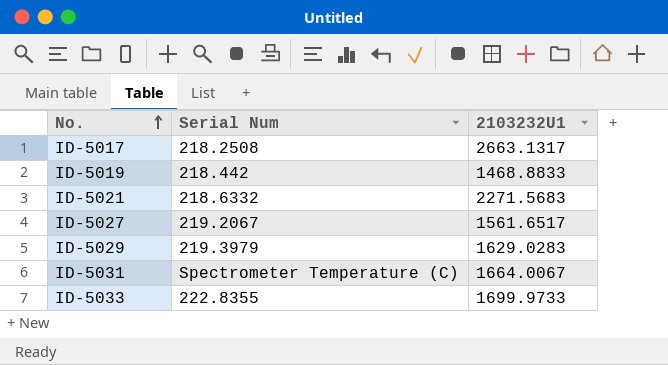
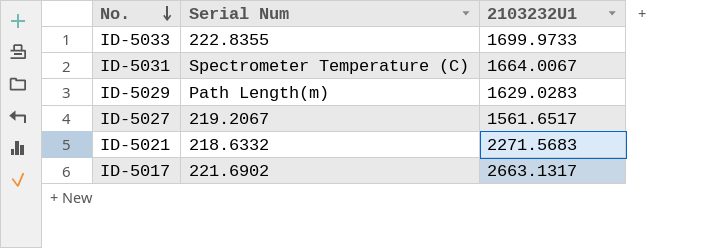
row order: No. ascending -> No. descending
row ID-5019: 218.442 | 1468.8833 -> none
ID-5029 | Serial Num: 219.3979 -> Path Length(m)
ID-5017 | Serial Num: 218.2508 -> 221.6902

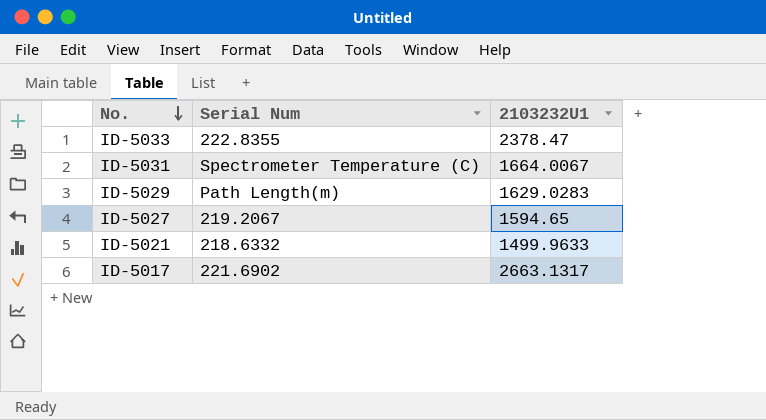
ID-5033 | 2103232U1: 1699.9733 -> 2378.47
ID-5027 | 2103232U1: 1561.6517 -> 1594.65
ID-5021 | 2103232U1: 2271.5683 -> 1499.9633

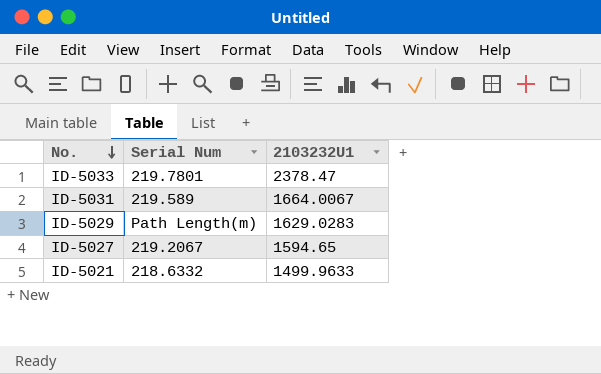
row ID-5017: 221.6902 | 2663.1317 -> none
ID-5033 | Serial Num: 222.8355 -> 219.7801
ID-5031 | Serial Num: Spectrometer Temperature (C) -> 219.589

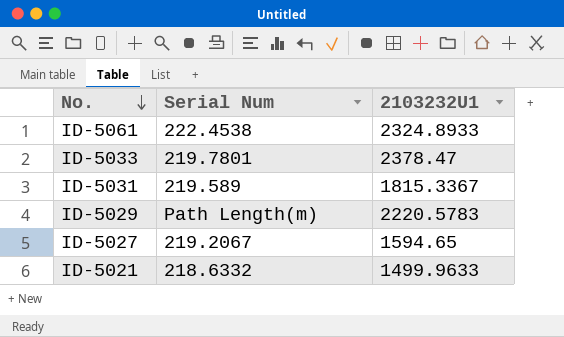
row ID-5061: none -> 222.4538 | 2324.8933
ID-5031 | 2103232U1: 1664.0067 -> 1815.3367
ID-5029 | 2103232U1: 1629.0283 -> 2220.5783

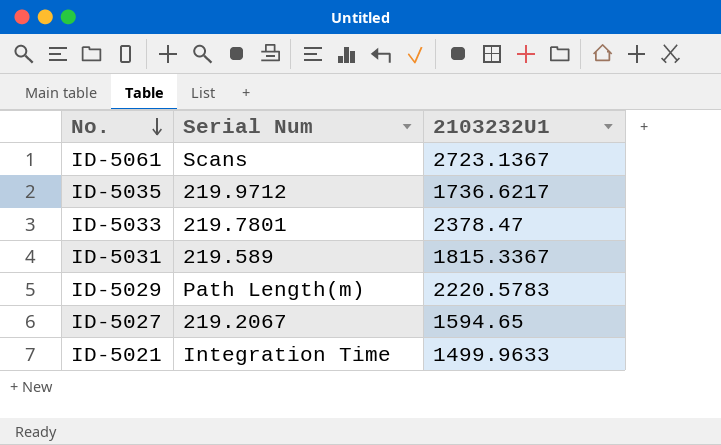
ID-5061 | Serial Num: 222.4538 -> Scans
ID-5061 | 2103232U1: 2324.8933 -> 2723.1367
row ID-5035: none -> 219.9712 | 1736.6217
ID-5021 | Serial Num: 218.6332 -> Integration Time

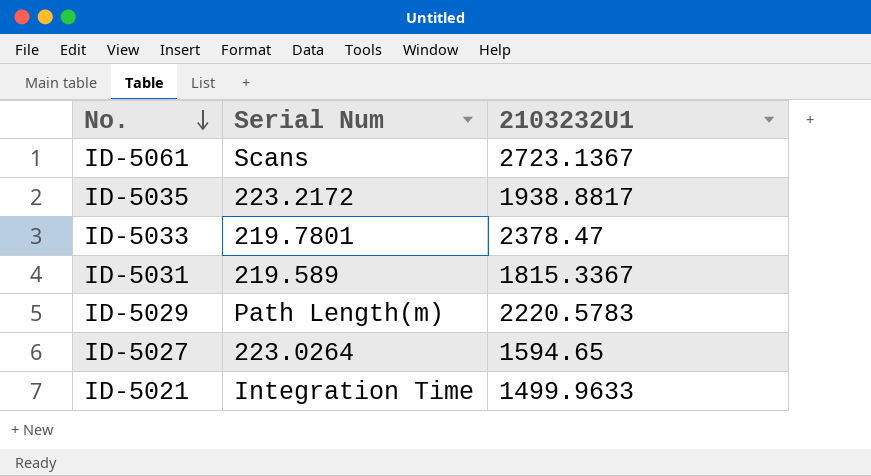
ID-5035 | Serial Num: 219.9712 -> 223.2172
ID-5035 | 2103232U1: 1736.6217 -> 1938.8817
ID-5027 | Serial Num: 219.2067 -> 223.0264

